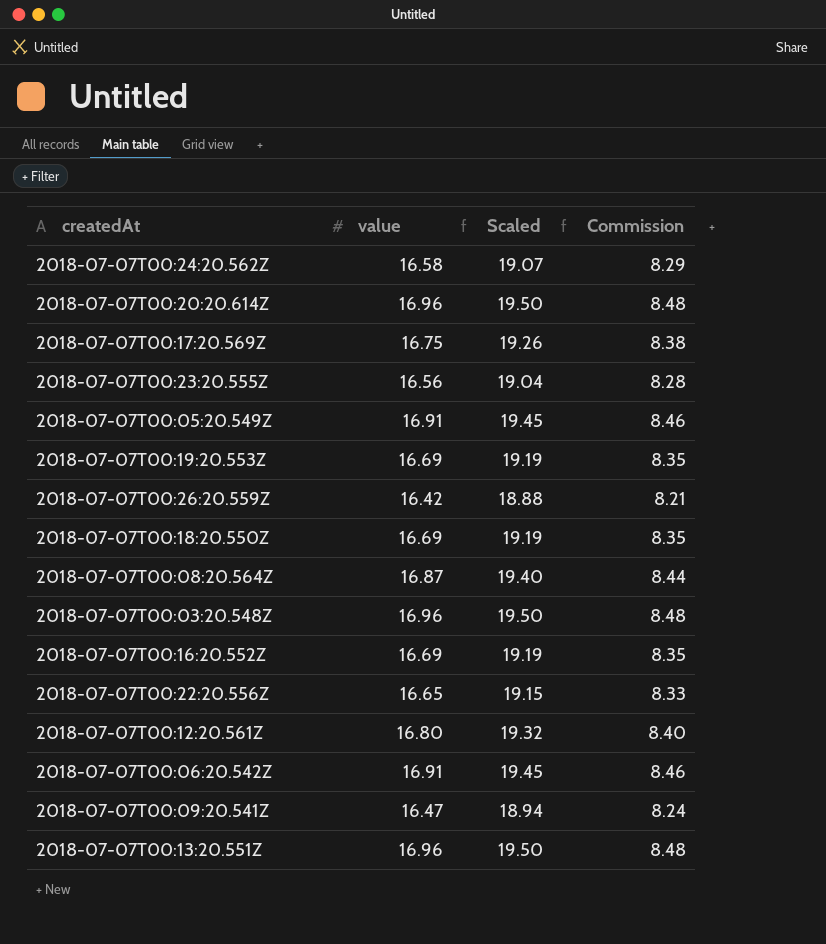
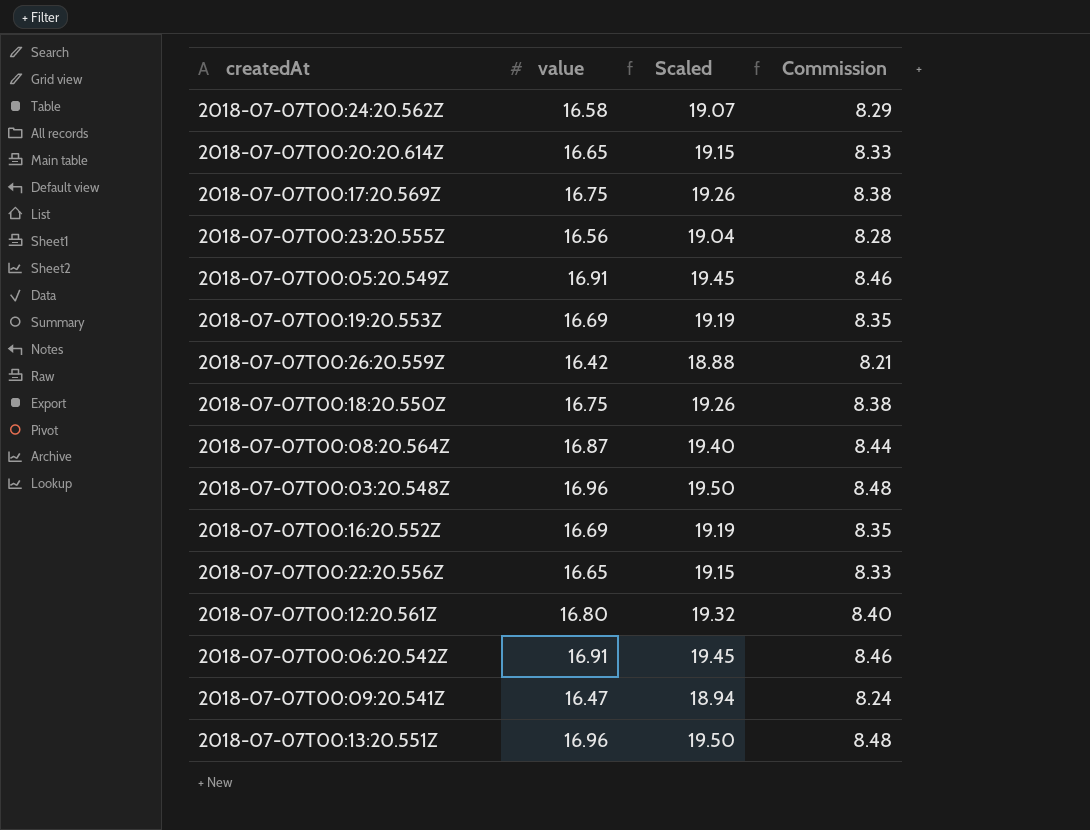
2018-07-07T00:20:20.614Z | value: 16.96 -> 16.65
2018-07-07T00:20:20.614Z | Scaled: 19.50 -> 19.15
2018-07-07T00:20:20.614Z | Commission: 8.48 -> 8.33
2018-07-07T00:18:20.550Z | value: 16.69 -> 16.75
2018-07-07T00:18:20.550Z | Scaled: 19.19 -> 19.26
2018-07-07T00:18:20.550Z | Commission: 8.35 -> 8.38

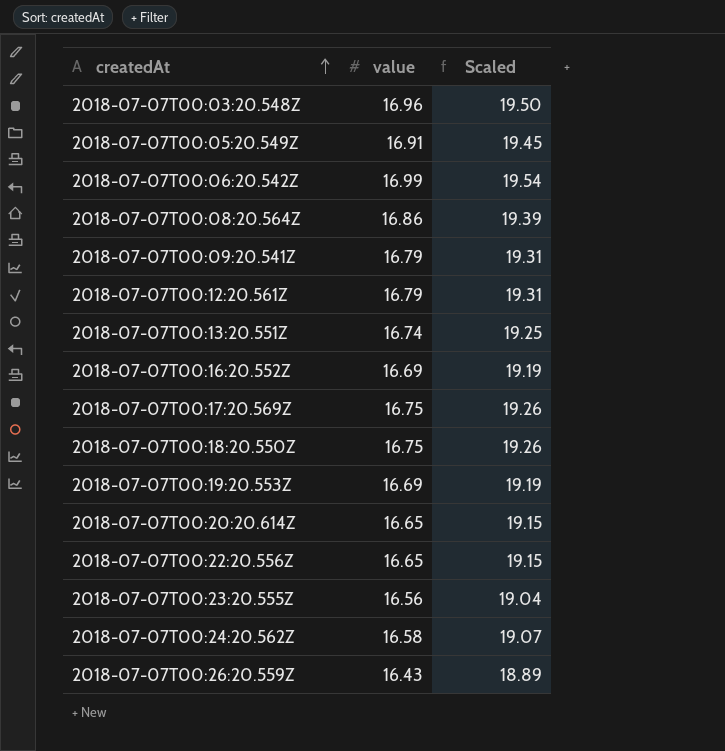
row order: none -> createdAt ascending
column Commission | formula: [value] * 0.5 -> none
2018-07-07T00:06:20.542Z | value: 16.91 -> 16.99
2018-07-07T00:06:20.542Z | Scaled: 19.45 -> 19.54
2018-07-07T00:08:20.564Z | value: 16.87 -> 16.86
2018-07-07T00:08:20.564Z | Scaled: 19.40 -> 19.39
2018-07-07T00:09:20.541Z | value: 16.47 -> 16.79
2018-07-07T00:09:20.541Z | Scaled: 18.94 -> 19.31
2018-07-07T00:12:20.561Z | value: 16.80 -> 16.79
2018-07-07T00:12:20.561Z | Scaled: 19.32 -> 19.31
2018-07-07T00:13:20.551Z | value: 16.96 -> 16.74
2018-07-07T00:13:20.551Z | Scaled: 19.50 -> 19.25
2018-07-07T00:26:20.559Z | value: 16.42 -> 16.43
2018-07-07T00:26:20.559Z | Scaled: 18.88 -> 18.89

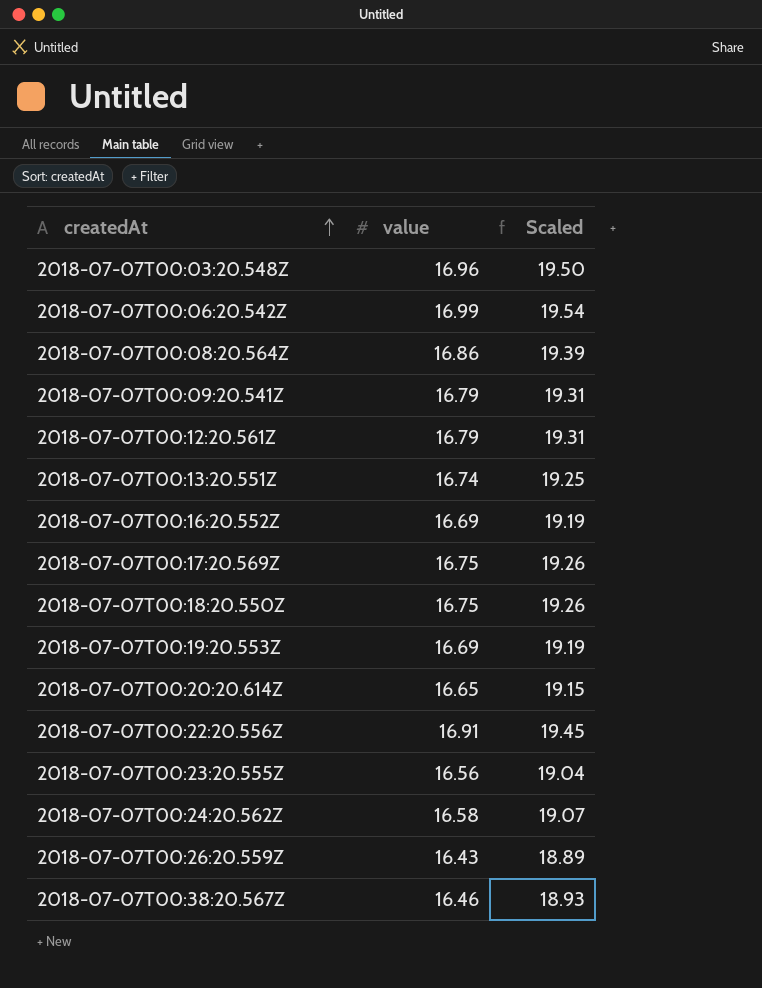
row 2018-07-07T00:05:20.549Z: 16.91 | 19.45 -> none
2018-07-07T00:22:20.556Z | value: 16.65 -> 16.91
2018-07-07T00:22:20.556Z | Scaled: 19.15 -> 19.45
row 2018-07-07T00:38:20.567Z: none -> 16.46 | 18.93

